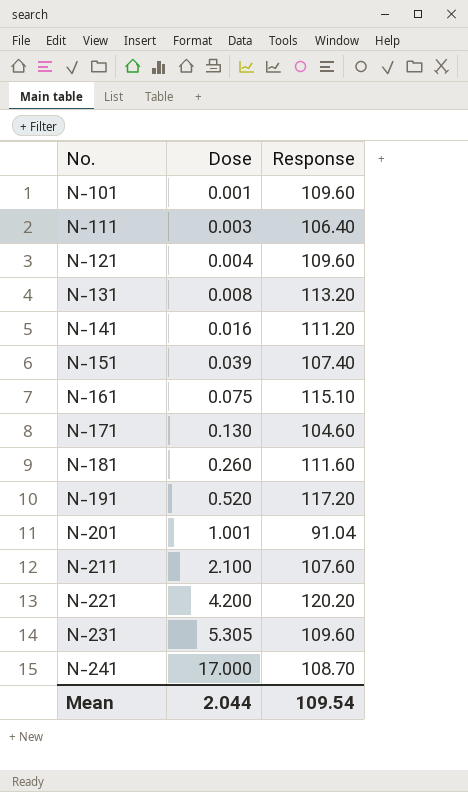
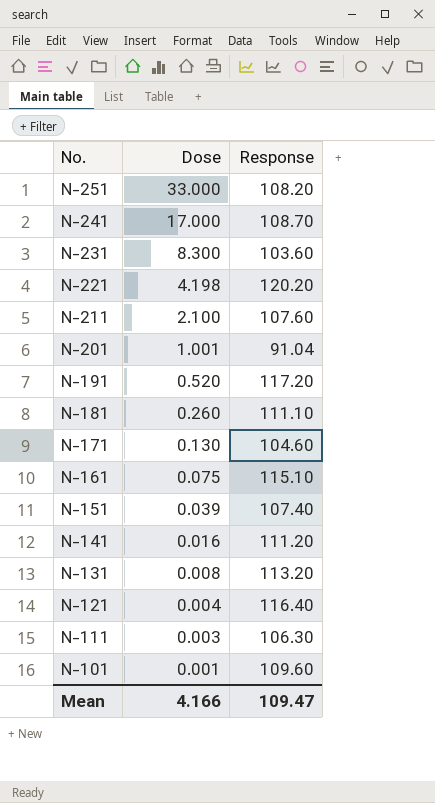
row order: No. ascending -> No. descending
row N-251: none -> 33.000 | 108.20
N-231 | Dose: 5.305 -> 8.300
N-231 | Response: 109.60 -> 103.60
N-221 | Dose: 4.200 -> 4.198
N-181 | Response: 111.60 -> 111.10
N-121 | Response: 109.60 -> 116.40
N-111 | Response: 106.40 -> 106.30
Mean | Dose: 2.044 -> 4.166
Mean | Response: 109.54 -> 109.47

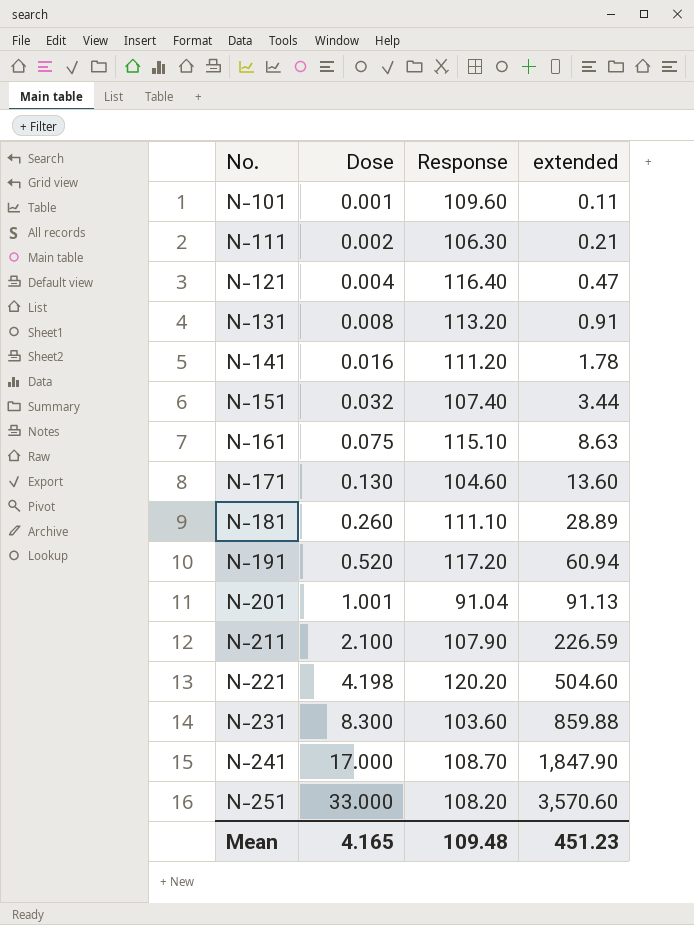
row order: No. descending -> No. ascending
column extended | formula: none -> [Dose] * [Response]
N-111 | Dose: 0.003 -> 0.002
N-151 | Dose: 0.039 -> 0.032
N-211 | Response: 107.60 -> 107.90
Mean | Dose: 4.166 -> 4.165
Mean | Response: 109.47 -> 109.48

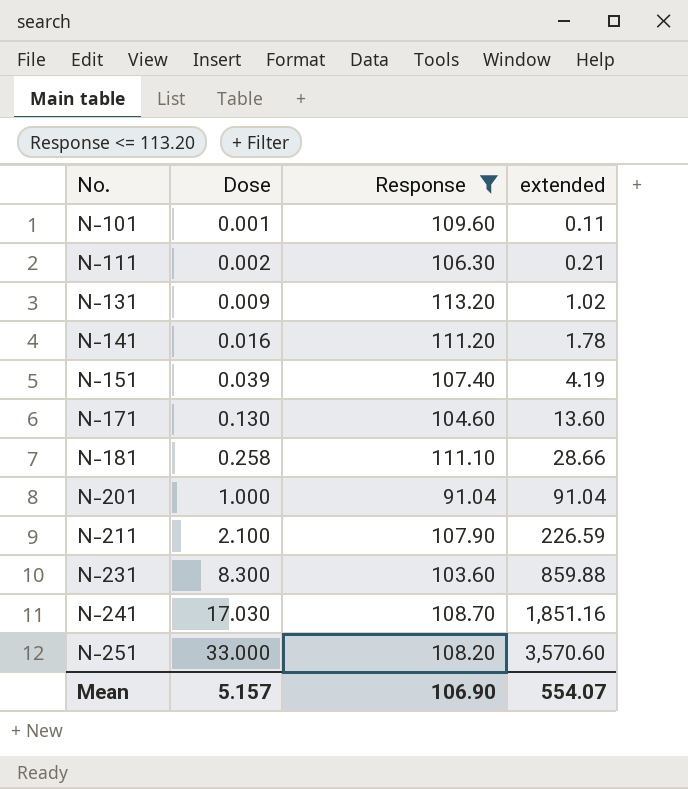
filter: none -> Response <= 113.20
N-131 | Dose: 0.008 -> 0.009
N-131 | extended: 0.91 -> 1.02
N-151 | Dose: 0.032 -> 0.039
N-151 | extended: 3.44 -> 4.19
N-181 | Dose: 0.260 -> 0.258
N-181 | extended: 28.89 -> 28.66
N-201 | Dose: 1.001 -> 1.000
N-201 | extended: 91.13 -> 91.04
N-241 | Dose: 17.000 -> 17.030
N-241 | extended: 1,847.90 -> 1,851.16
Mean | Dose: 4.165 -> 5.157
Mean | Response: 109.48 -> 106.90
Mean | extended: 451.23 -> 554.07

